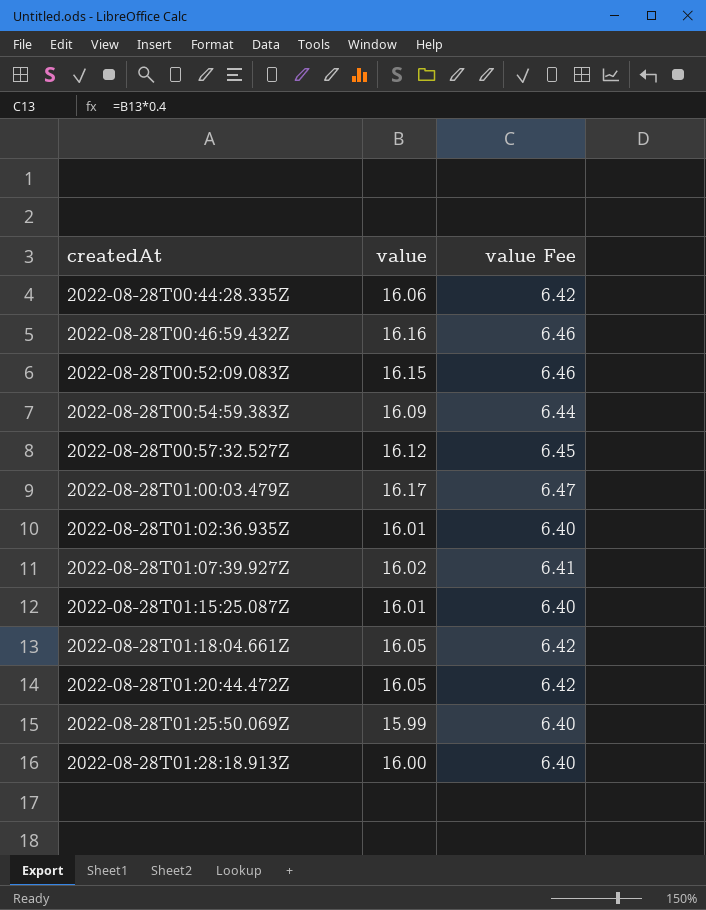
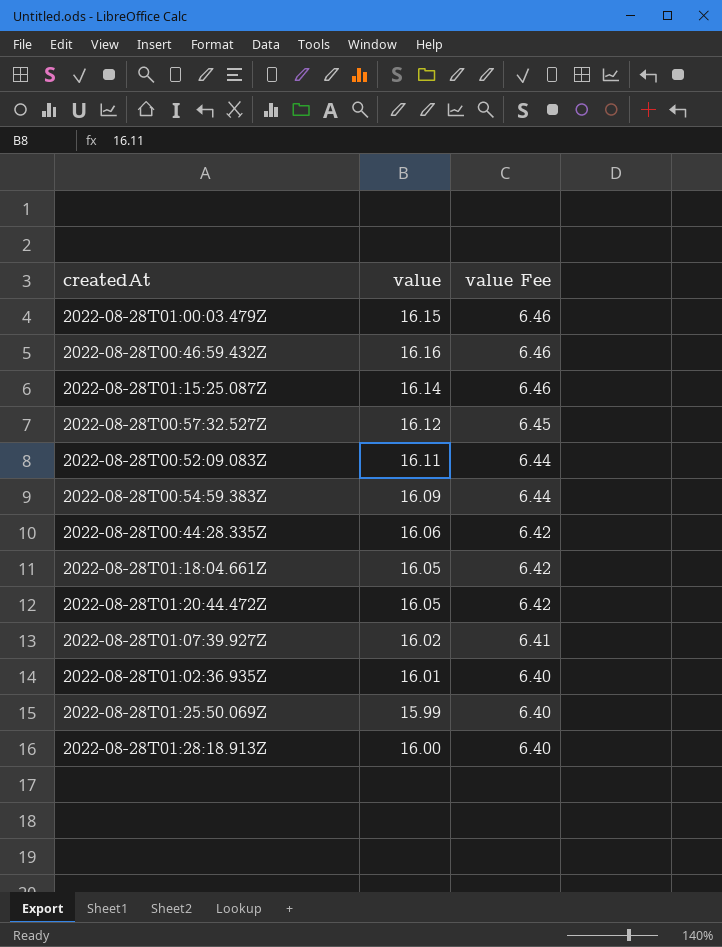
row order: createdAt ascending -> value Fee descending
2022-08-28T01:00:03.479Z | value: 16.17 -> 16.15
2022-08-28T01:00:03.479Z | value Fee: 6.47 -> 6.46
2022-08-28T01:15:25.087Z | value: 16.01 -> 16.14
2022-08-28T01:15:25.087Z | value Fee: 6.40 -> 6.46
2022-08-28T00:52:09.083Z | value: 16.15 -> 16.11
2022-08-28T00:52:09.083Z | value Fee: 6.46 -> 6.44

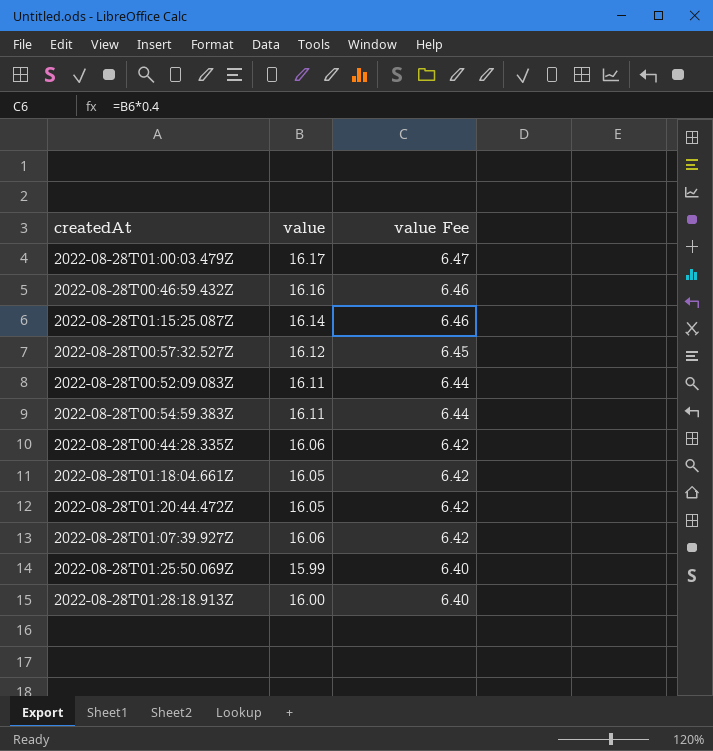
row 2022-08-28T01:02:36.935Z: 16.01 | 6.40 -> none
2022-08-28T01:00:03.479Z | value: 16.15 -> 16.17
2022-08-28T01:00:03.479Z | value Fee: 6.46 -> 6.47
2022-08-28T00:54:59.383Z | value: 16.09 -> 16.11
2022-08-28T01:07:39.927Z | value: 16.02 -> 16.06
2022-08-28T01:07:39.927Z | value Fee: 6.41 -> 6.42

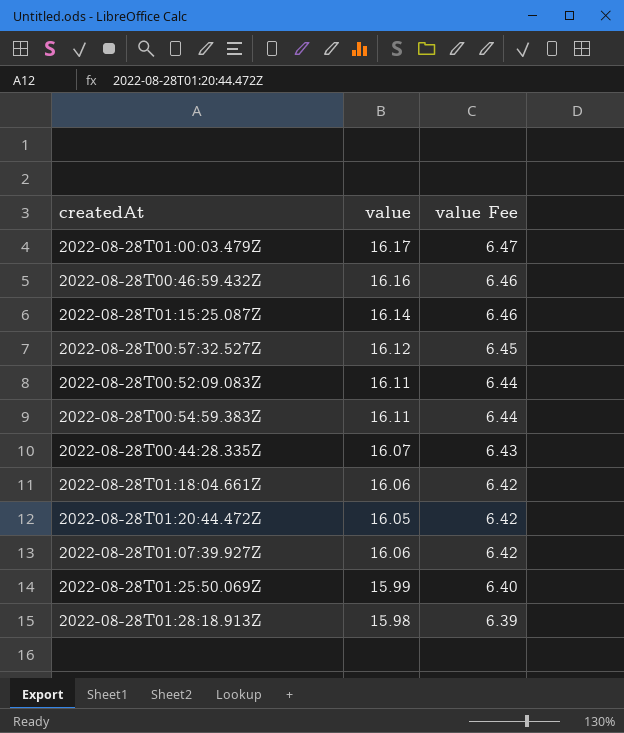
2022-08-28T00:44:28.335Z | value: 16.06 -> 16.07
2022-08-28T00:44:28.335Z | value Fee: 6.42 -> 6.43
2022-08-28T01:18:04.661Z | value: 16.05 -> 16.06
2022-08-28T01:28:18.913Z | value: 16.00 -> 15.98
2022-08-28T01:28:18.913Z | value Fee: 6.40 -> 6.39

